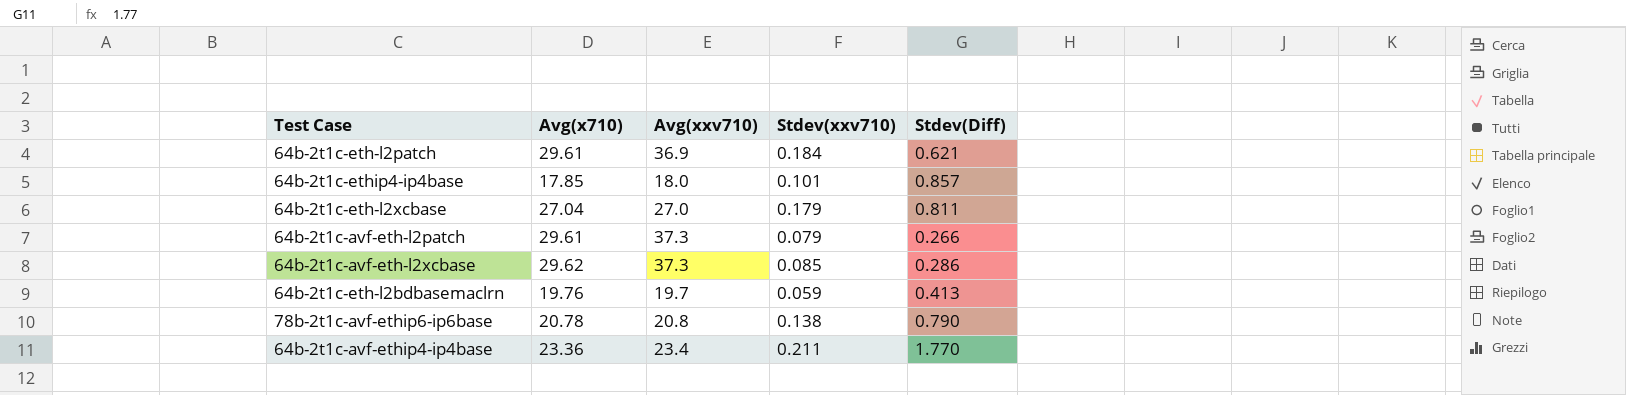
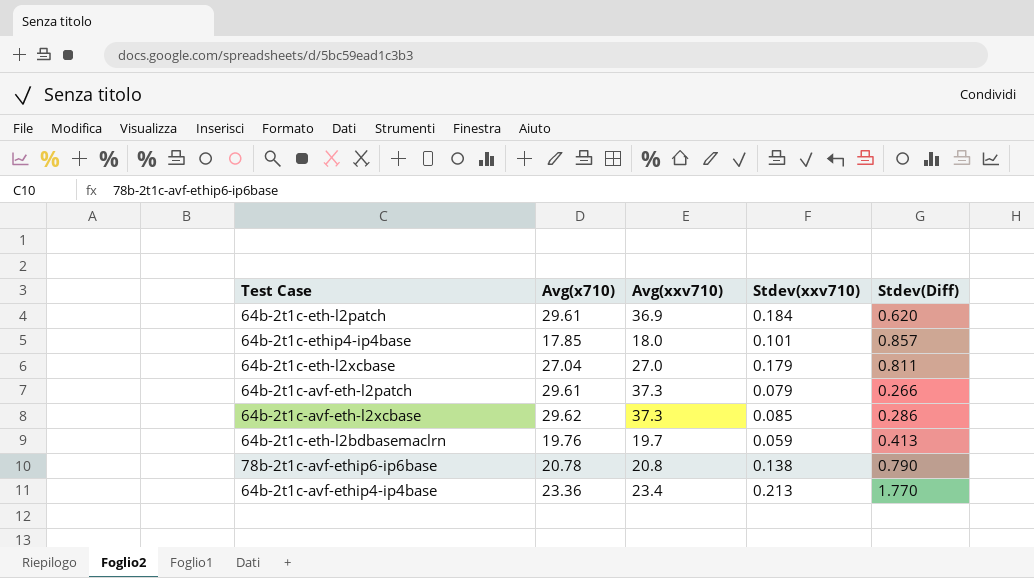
64b-2t1c-eth-l2patch | Stdev(Diff): 0.621 -> 0.620
64b-2t1c-avf-ethip4-ip4base | Stdev(xxv710): 0.211 -> 0.213

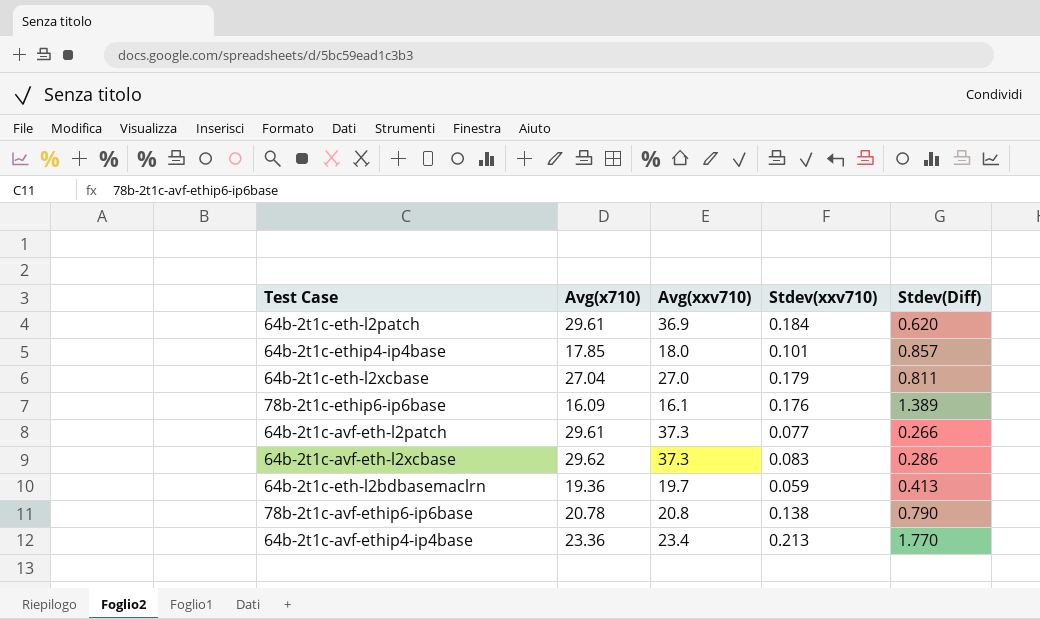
row 78b-2t1c-ethip6-ip6base: none -> 16.09 | 16.1 | 0.176 | 1.389
64b-2t1c-avf-eth-l2patch | Stdev(xxv710): 0.079 -> 0.077
64b-2t1c-avf-eth-l2xcbase | Stdev(xxv710): 0.085 -> 0.083
64b-2t1c-eth-l2bdbasemaclrn | Avg(x710): 19.76 -> 19.36

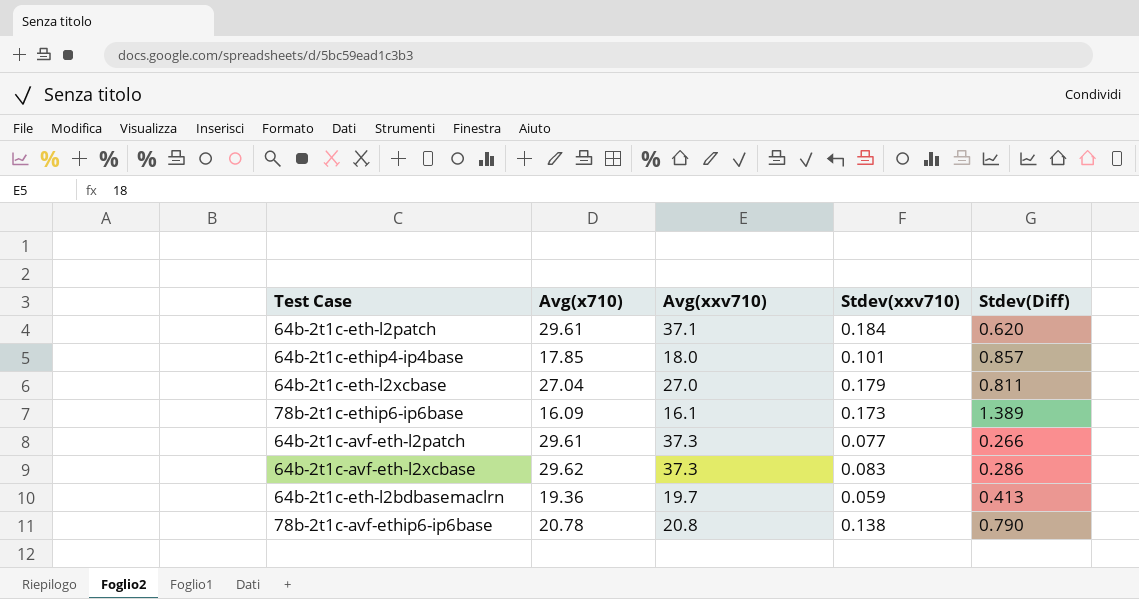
row 64b-2t1c-avf-ethip4-ip4base: 23.36 | 23.4 | 0.213 | 1.770 -> none
64b-2t1c-eth-l2patch | Avg(xxv710): 36.9 -> 37.1
78b-2t1c-ethip6-ip6base | Stdev(xxv710): 0.176 -> 0.173

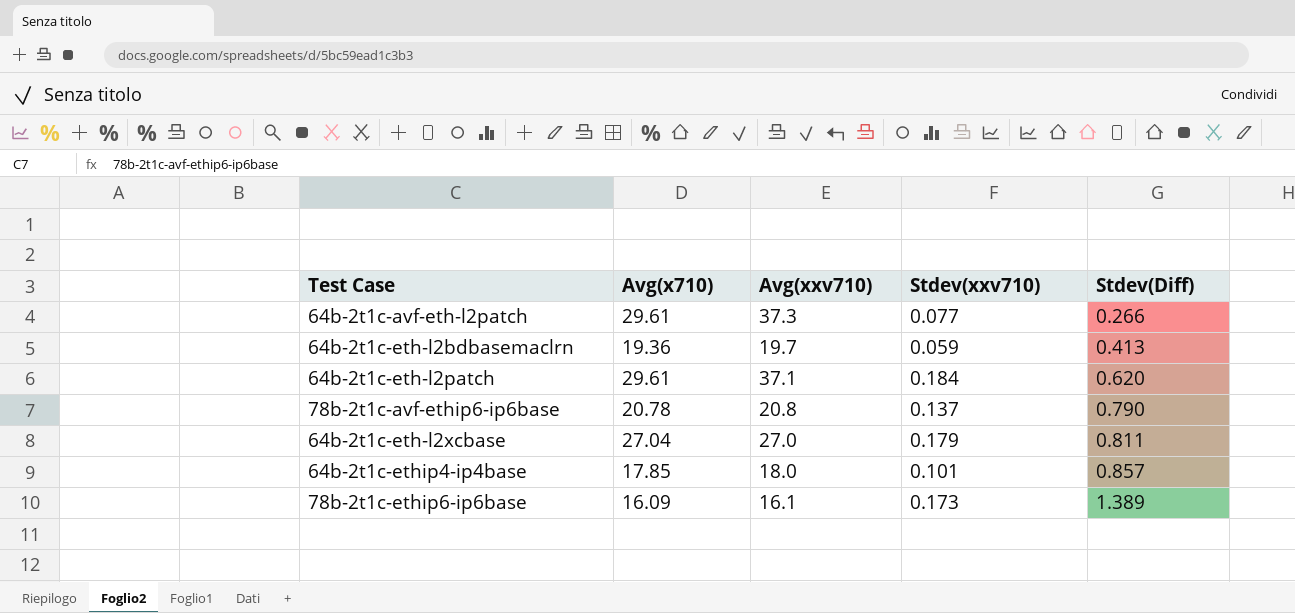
row order: none -> Stdev(Diff) ascending
row 64b-2t1c-avf-eth-l2xcbase: 29.62 | 37.3 | 0.083 | 0.286 -> none
78b-2t1c-avf-ethip6-ip6base | Stdev(xxv710): 0.138 -> 0.137

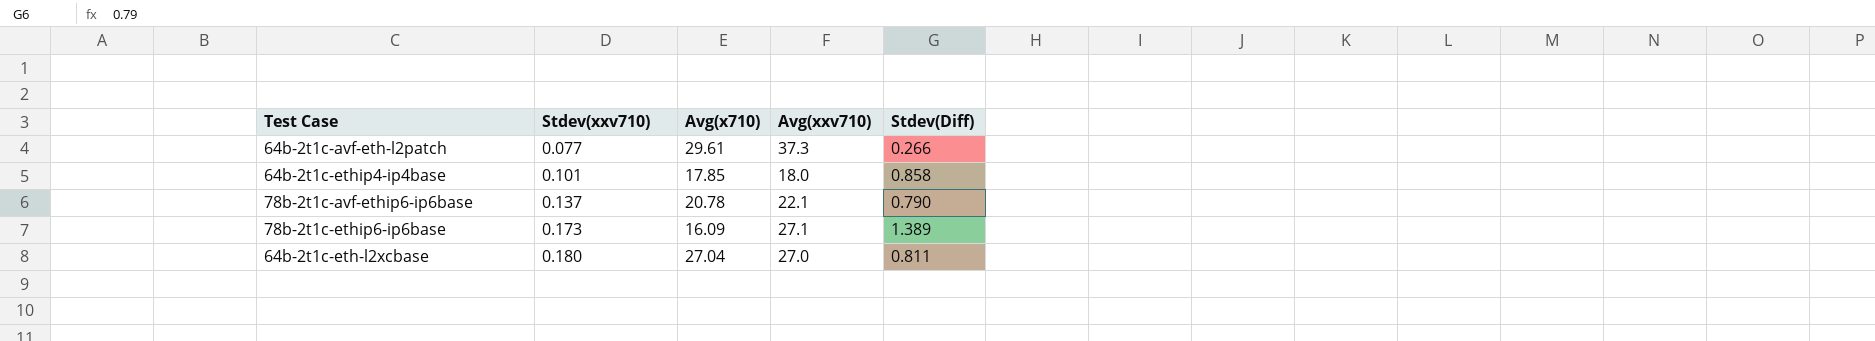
row order: Stdev(Diff) ascending -> Stdev(xxv710) ascending
column Stdev(xxv710) | position: 4 -> 2
row 64b-2t1c-eth-l2bdbasemaclrn: 19.36 | 19.7 | 0.059 | 0.413 -> none
row 64b-2t1c-eth-l2patch: 29.61 | 37.1 | 0.184 | 0.620 -> none
64b-2t1c-ethip4-ip4base | Stdev(Diff): 0.857 -> 0.858
78b-2t1c-avf-ethip6-ip6base | Avg(xxv710): 20.8 -> 22.1
78b-2t1c-ethip6-ip6base | Avg(xxv710): 16.1 -> 27.1
64b-2t1c-eth-l2xcbase | Stdev(xxv710): 0.179 -> 0.180

